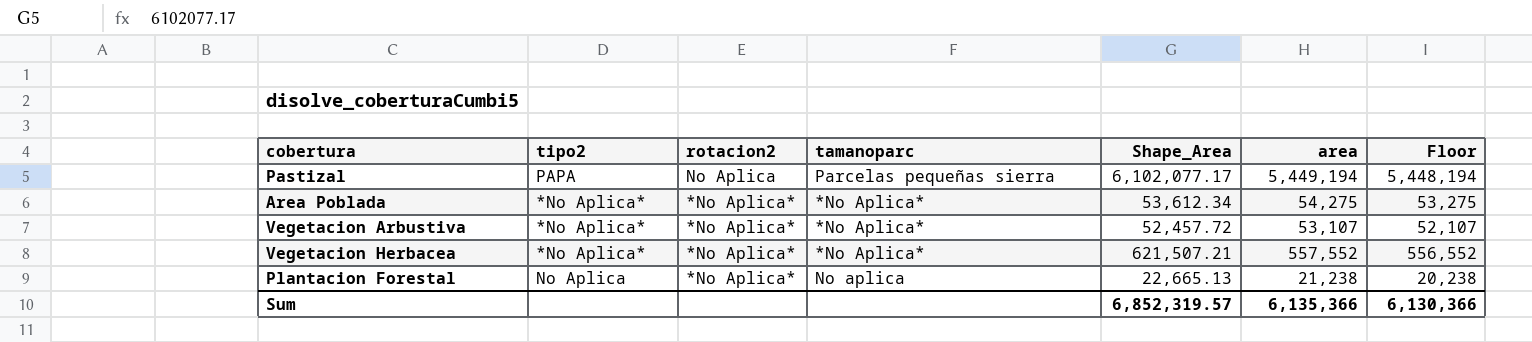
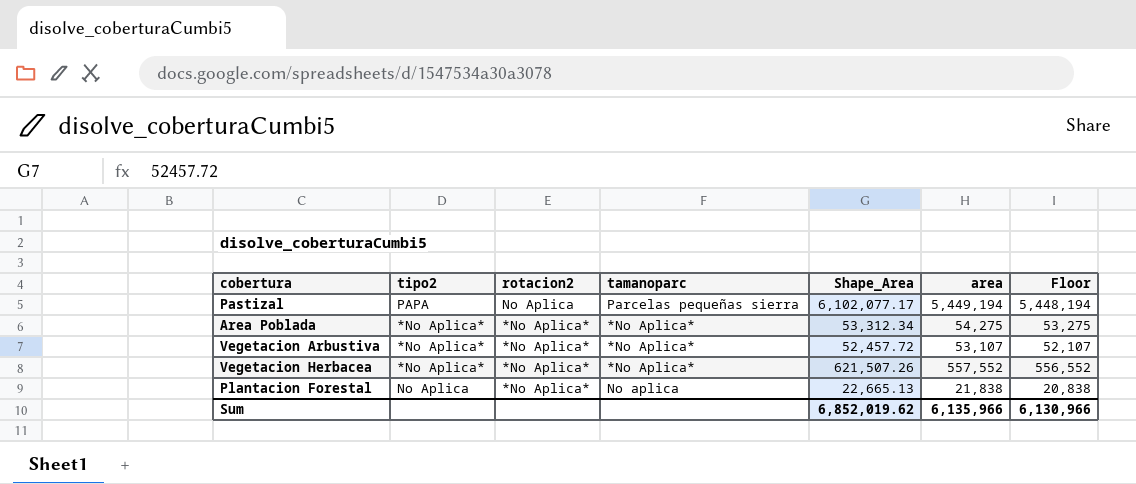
Area Poblada | Shape_Area: 53,612.34 -> 53,312.34
Vegetacion Herbacea | Shape_Area: 621,507.21 -> 621,507.26
Plantacion Forestal | area: 21,238 -> 21,838
Plantacion Forestal | Floor: 20,238 -> 20,838
Sum | Shape_Area: 6,852,319.57 -> 6,852,019.62
Sum | area: 6,135,366 -> 6,135,966
Sum | Floor: 6,130,366 -> 6,130,966

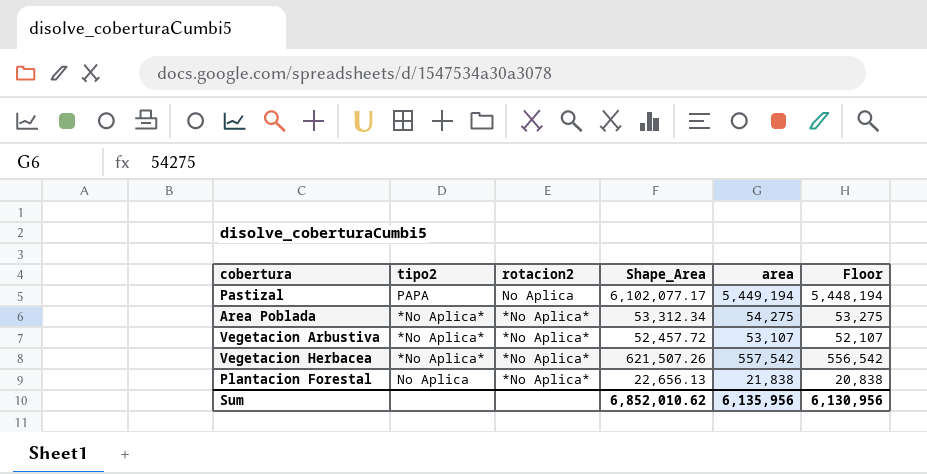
column tamanoparc | position: 4 -> none
Vegetacion Herbacea | area: 557,552 -> 557,542
Vegetacion Herbacea | Floor: 556,552 -> 556,542
Plantacion Forestal | Shape_Area: 22,665.13 -> 22,656.13
Sum | Shape_Area: 6,852,019.62 -> 6,852,010.62
Sum | area: 6,135,966 -> 6,135,956
Sum | Floor: 6,130,966 -> 6,130,956

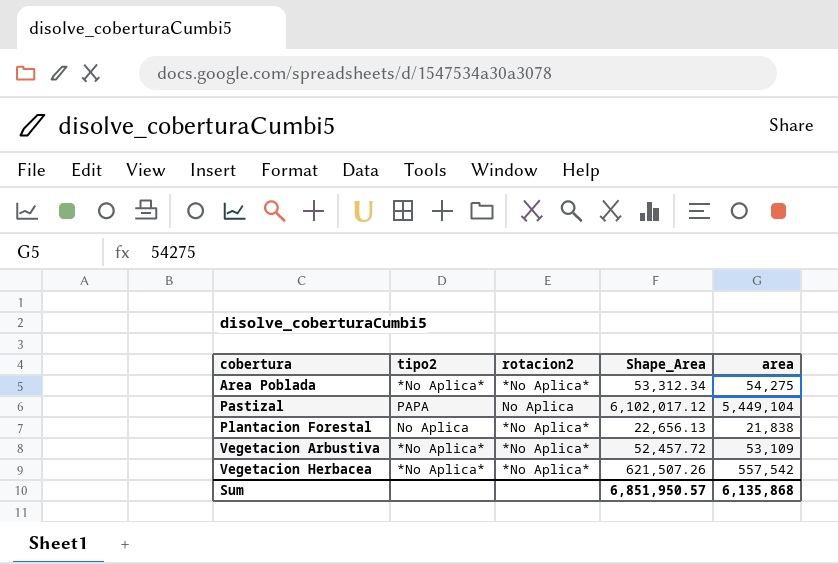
row order: rotacion2 descending -> cobertura ascending
column Floor | formula: [area] - 1000 -> none
Pastizal | Shape_Area: 6,102,077.17 -> 6,102,017.12
Pastizal | area: 5,449,194 -> 5,449,104
Vegetacion Arbustiva | area: 53,107 -> 53,109
Sum | Shape_Area: 6,852,010.62 -> 6,851,950.57
Sum | area: 6,135,956 -> 6,135,868

